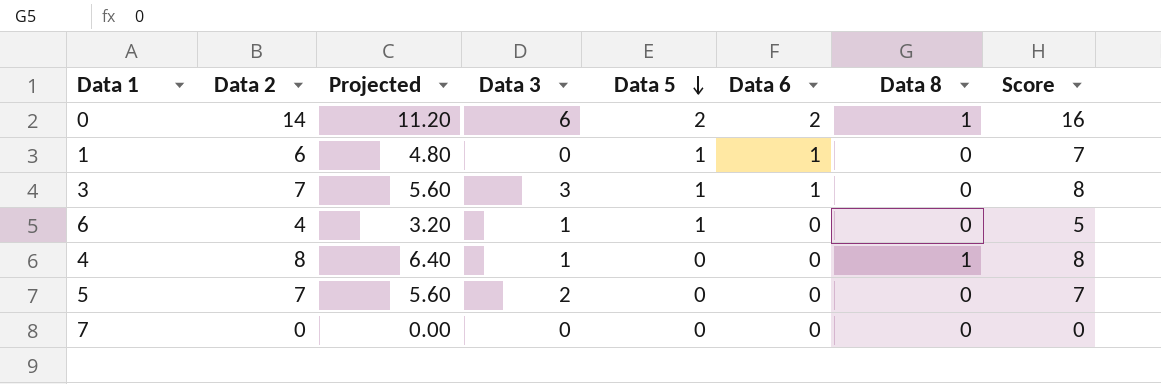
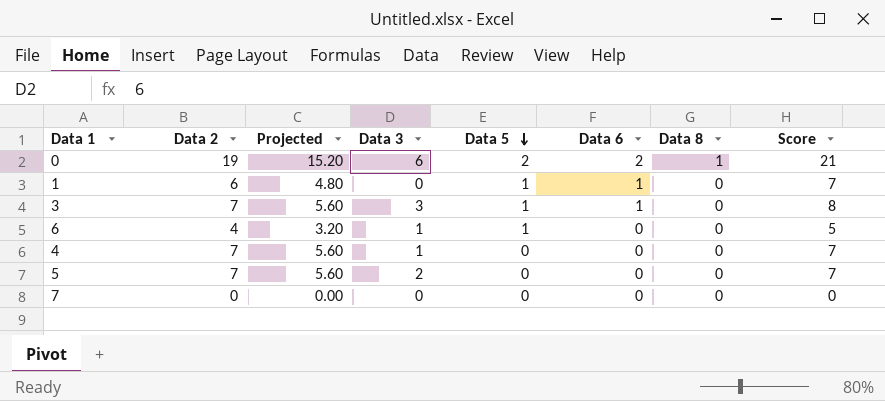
0 | Data 2: 14 -> 19
0 | Projected: 11.20 -> 15.20
0 | Score: 16 -> 21
4 | Data 2: 8 -> 7
4 | Projected: 6.40 -> 5.60
4 | Data 8: 1 -> 0
4 | Score: 8 -> 7

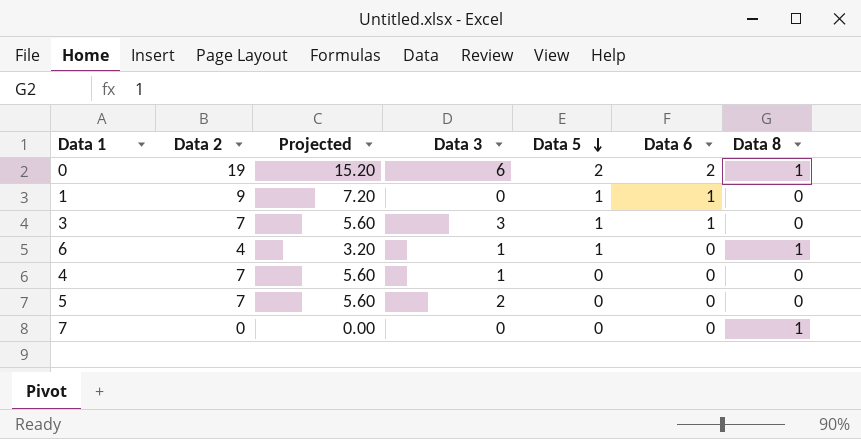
column Score | formula: [Data 2] + [Data 5] -> none
1 | Data 2: 6 -> 9
1 | Projected: 4.80 -> 7.20
6 | Data 8: 0 -> 1
7 | Data 8: 0 -> 1

